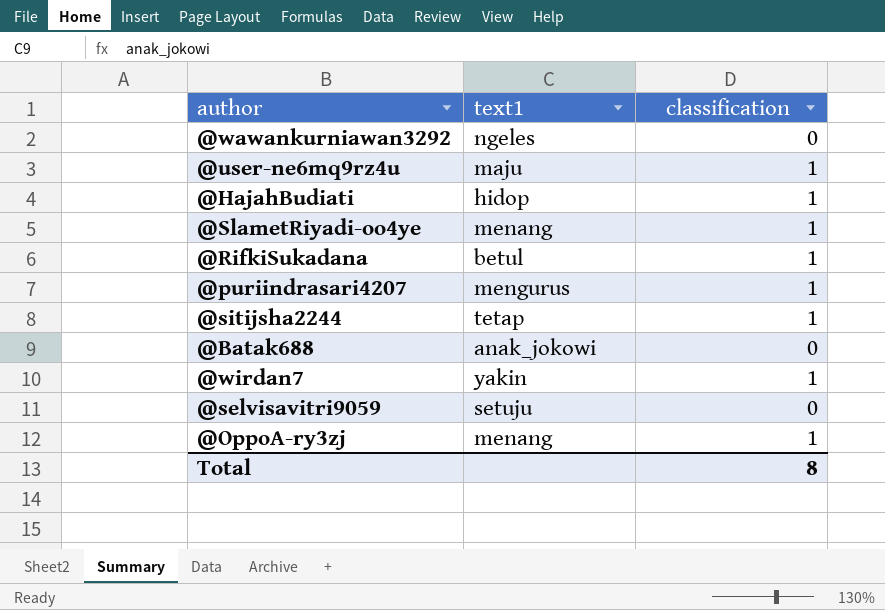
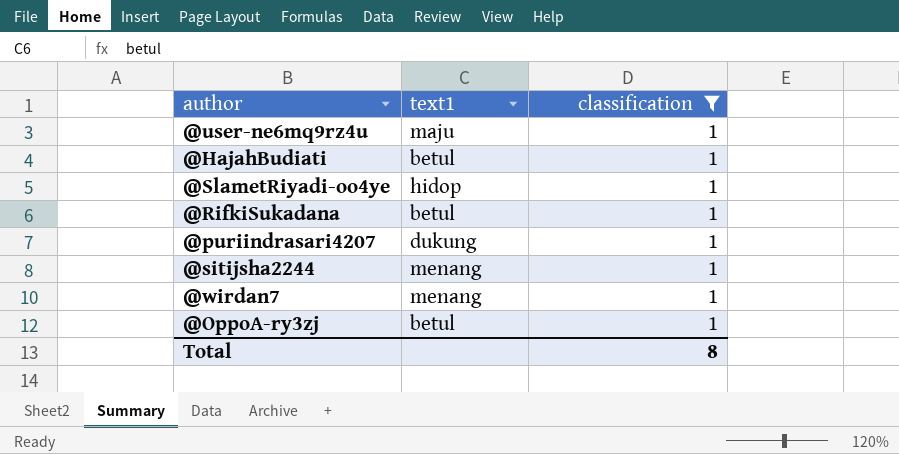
filter: none -> classification = 1
@HajahBudiati | text1: hidop -> betul
@SlametRiyadi-oo4ye | text1: menang -> hidop
@puriindrasari4207 | text1: mengurus -> dukung
@sitijsha2244 | text1: tetap -> menang
@wirdan7 | text1: yakin -> menang
@OppoA-ry3zj | text1: menang -> betul

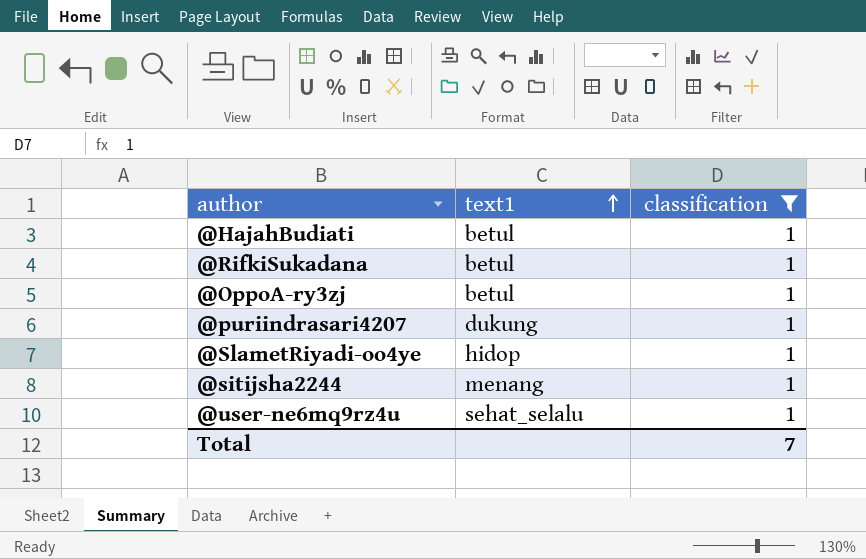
row order: none -> text1 ascending
row @wirdan7: menang | 1 -> none
@user-ne6mq9rz4u | text1: maju -> sehat_selalu
Total | classification: 8 -> 7

